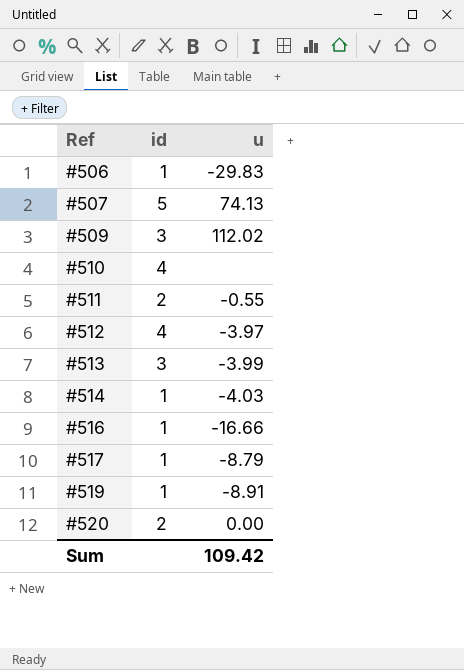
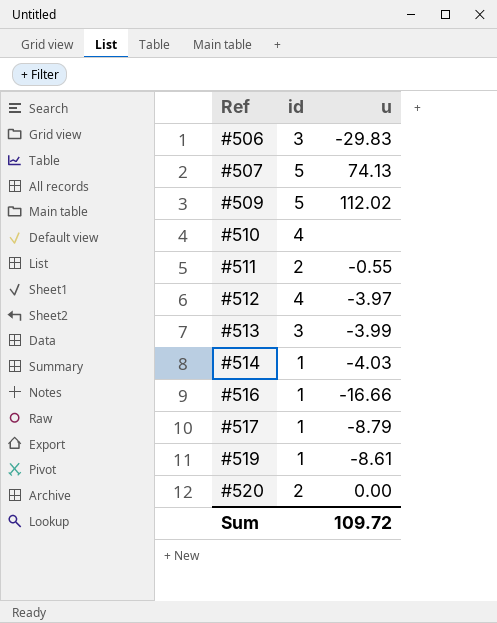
#506 | id: 1 -> 3
#509 | id: 3 -> 5
#519 | u: -8.91 -> -8.61
Sum | u: 109.42 -> 109.72

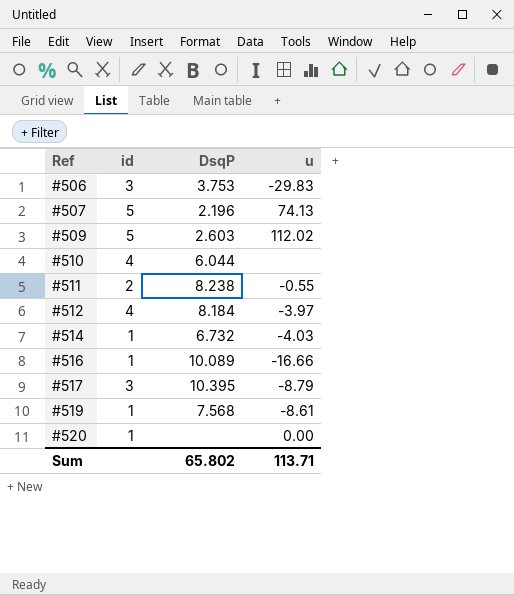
column DsqP | position: none -> 3
row #513: 3 | -3.99 -> none
#517 | id: 1 -> 3
#520 | id: 2 -> 1
Sum | u: 109.72 -> 113.71

